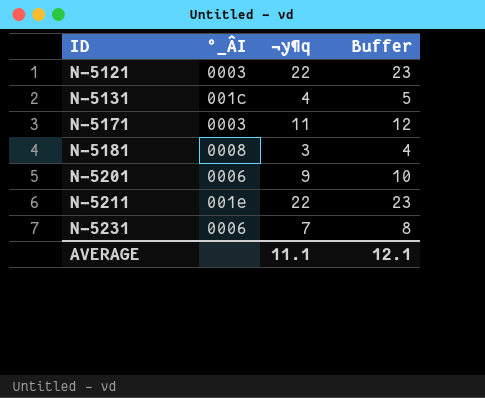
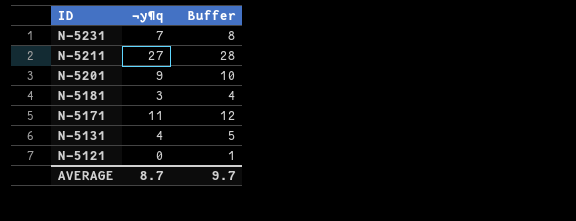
row order: ID ascending -> ID descending
column °_ÂI | position: 2 -> none
N-5211 | ¬y¶q: 22 -> 27
N-5211 | Buffer: 23 -> 28
N-5121 | ¬y¶q: 22 -> 0
N-5121 | Buffer: 23 -> 1
AVERAGE | ¬y¶q: 11.1 -> 8.7
AVERAGE | Buffer: 12.1 -> 9.7

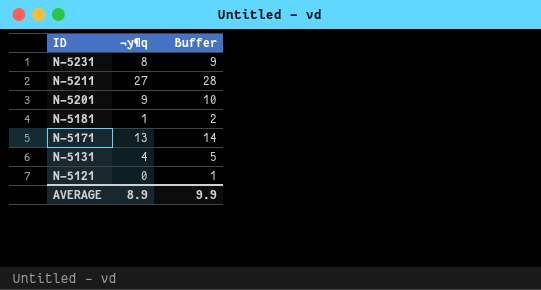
N-5231 | ¬y¶q: 7 -> 8
N-5231 | Buffer: 8 -> 9
N-5181 | ¬y¶q: 3 -> 1
N-5181 | Buffer: 4 -> 2
N-5171 | ¬y¶q: 11 -> 13
N-5171 | Buffer: 12 -> 14
AVERAGE | ¬y¶q: 8.7 -> 8.9
AVERAGE | Buffer: 9.7 -> 9.9

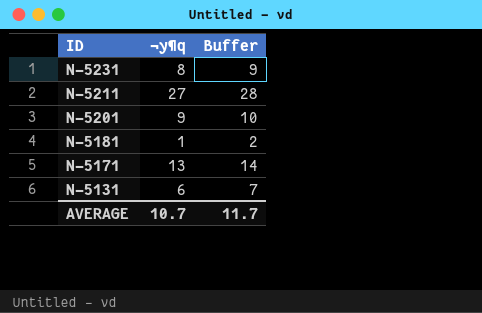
row N-5121: 0 | 1 -> none
N-5131 | ¬y¶q: 4 -> 6
N-5131 | Buffer: 5 -> 7
AVERAGE | ¬y¶q: 8.9 -> 10.7
AVERAGE | Buffer: 9.9 -> 11.7

